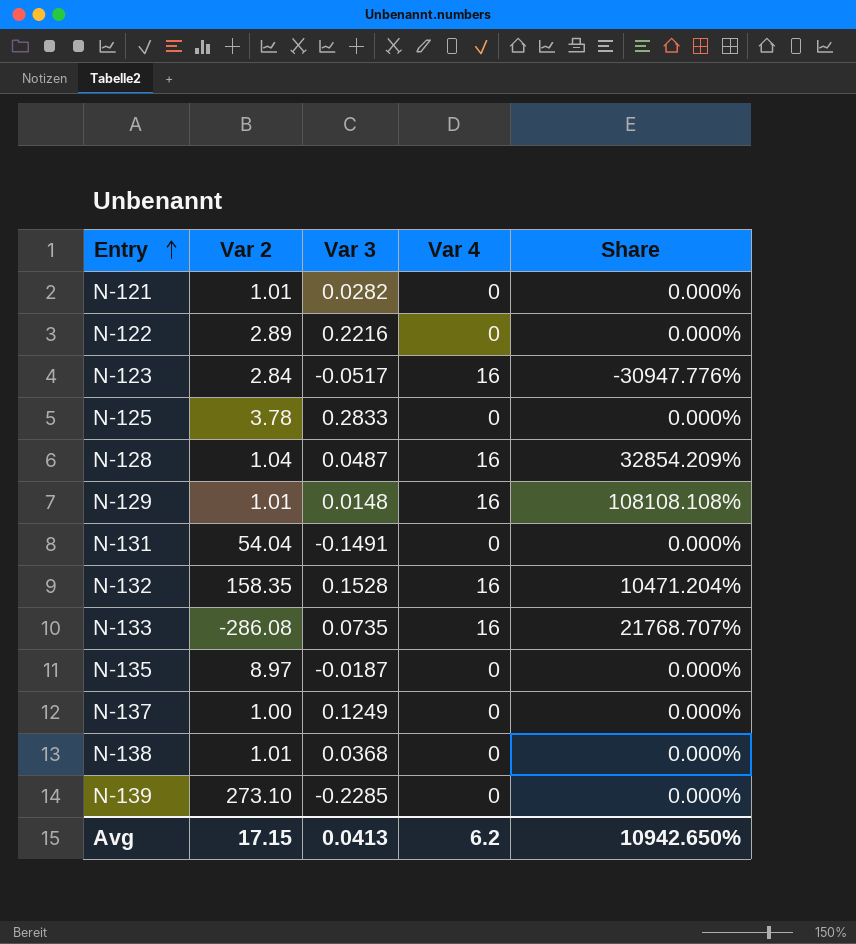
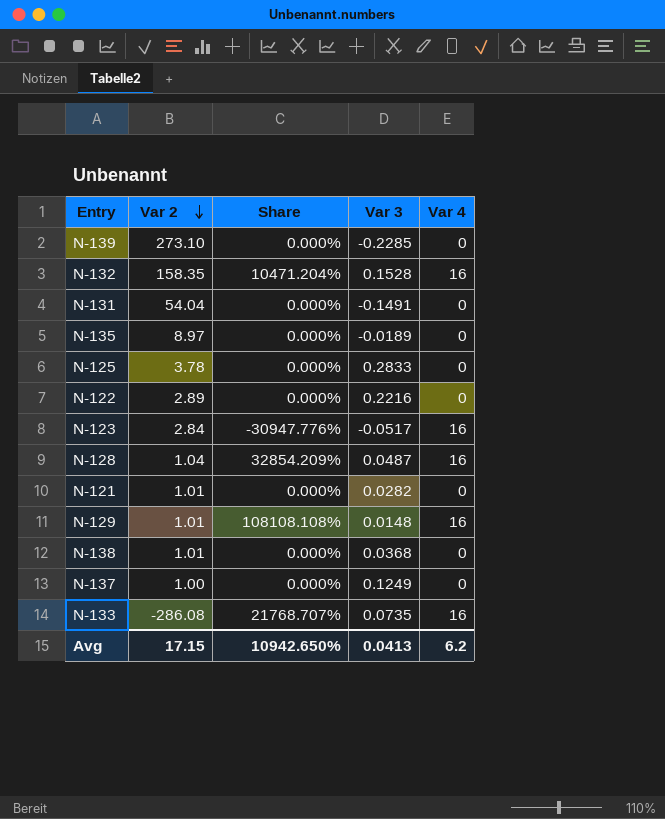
row order: Entry ascending -> Var 2 descending
column Share | position: 5 -> 3
N-135 | Var 3: -0.0187 -> -0.0189

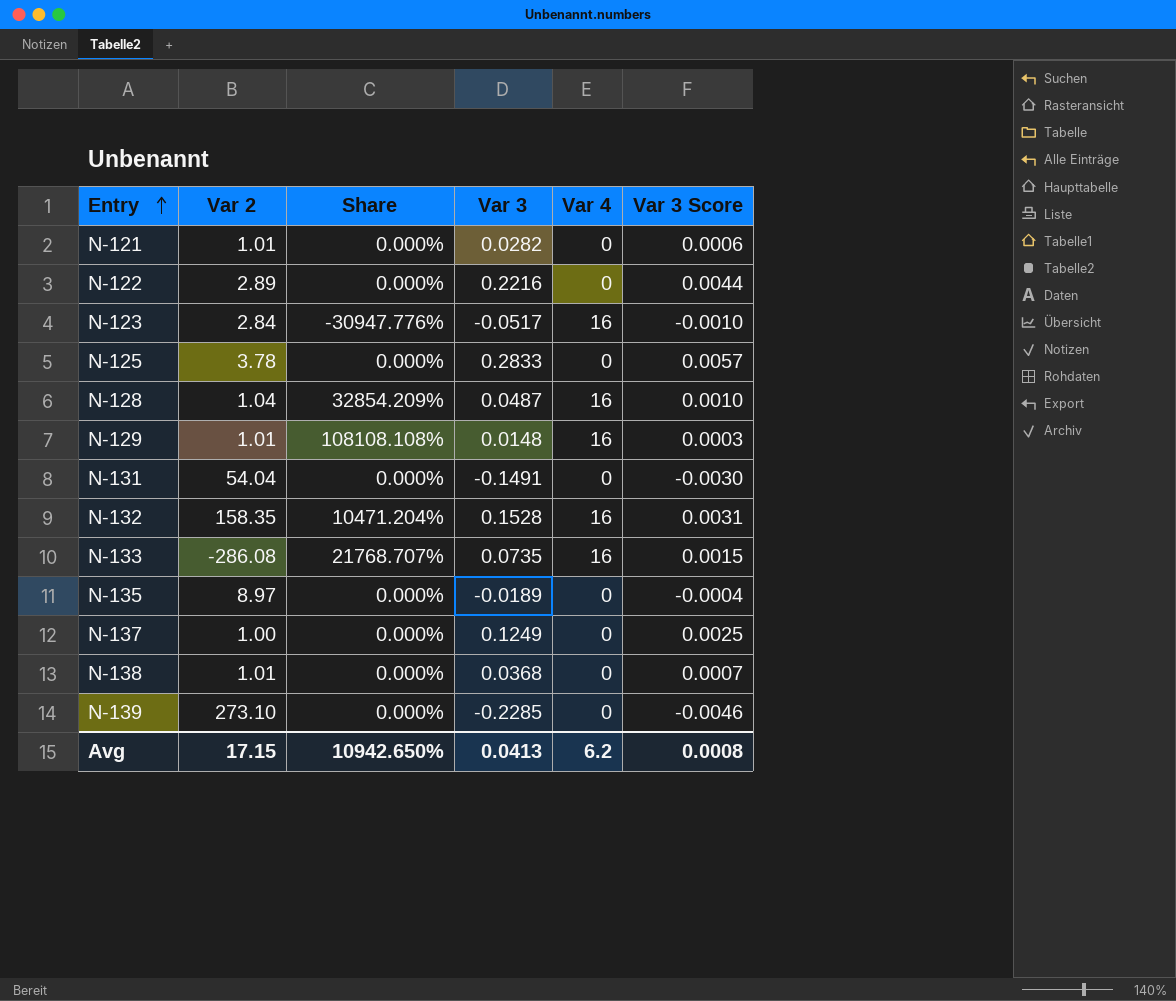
row order: Var 2 descending -> Entry ascending
column Var 3 Score | formula: none -> [Var 3] * 0.02

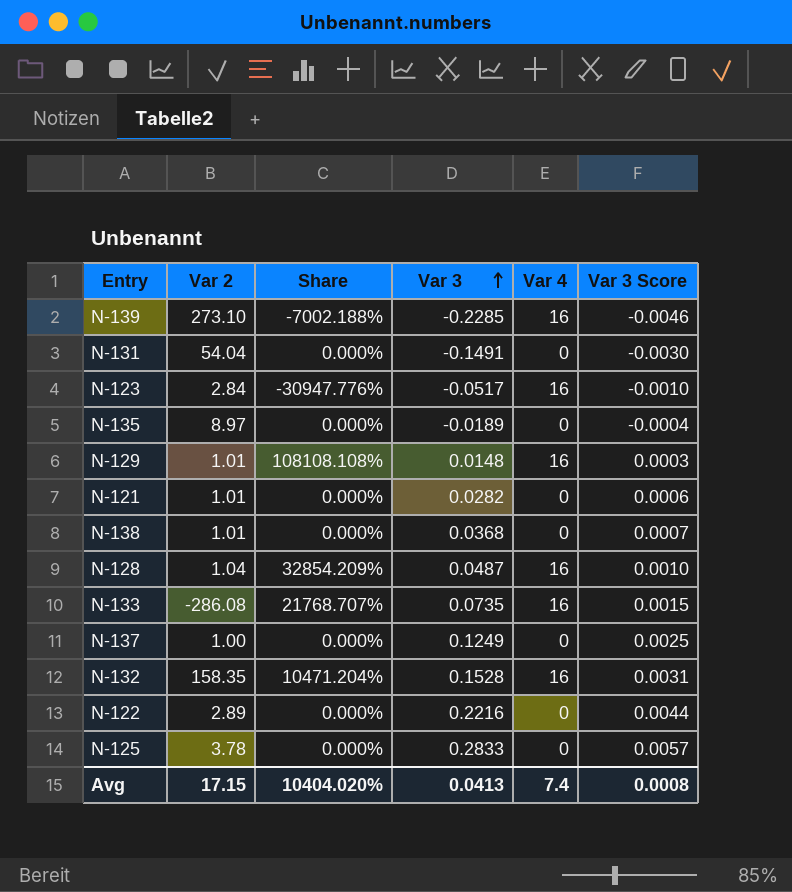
row order: Entry ascending -> Var 3 ascending
N-139 | Share: 0.000% -> -7002.188%
N-139 | Var 4: 0 -> 16
Avg | Share: 10942.650% -> 10404.020%
Avg | Var 4: 6.2 -> 7.4

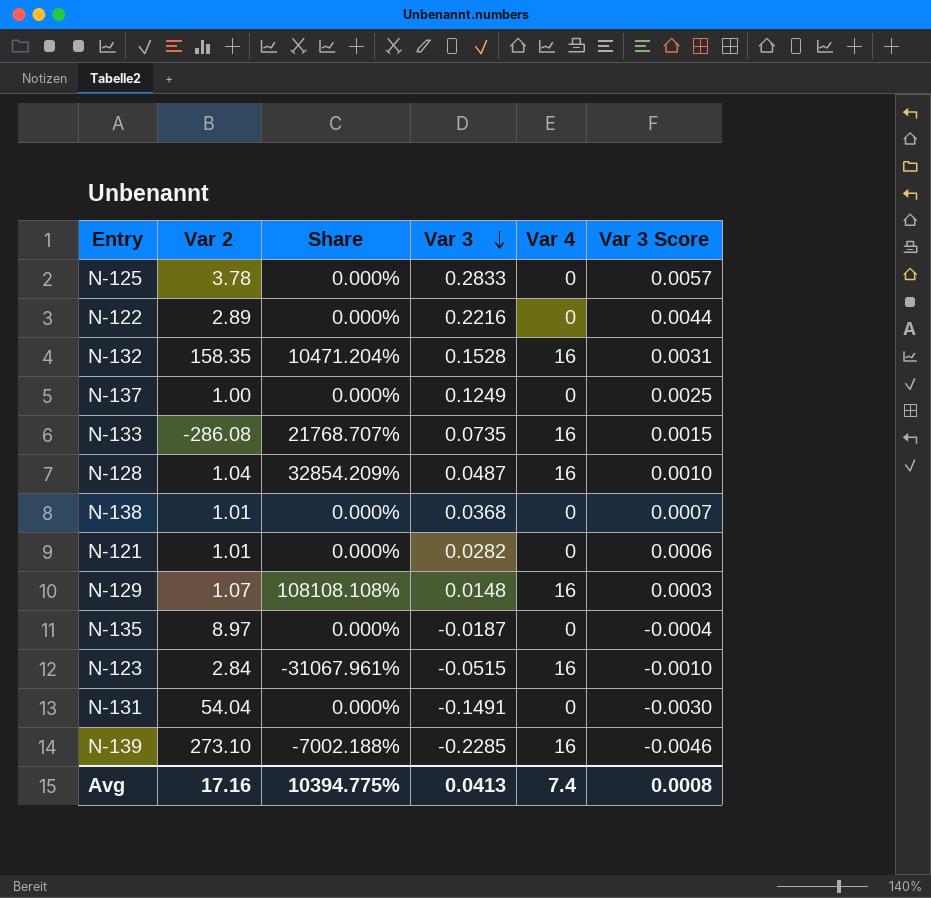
row order: Var 3 ascending -> Var 3 descending
N-129 | Var 2: 1.01 -> 1.07
N-135 | Var 3: -0.0189 -> -0.0187
N-123 | Share: -30947.776% -> -31067.961%
N-123 | Var 3: -0.0517 -> -0.0515
Avg | Var 2: 17.15 -> 17.16
Avg | Share: 10404.020% -> 10394.775%

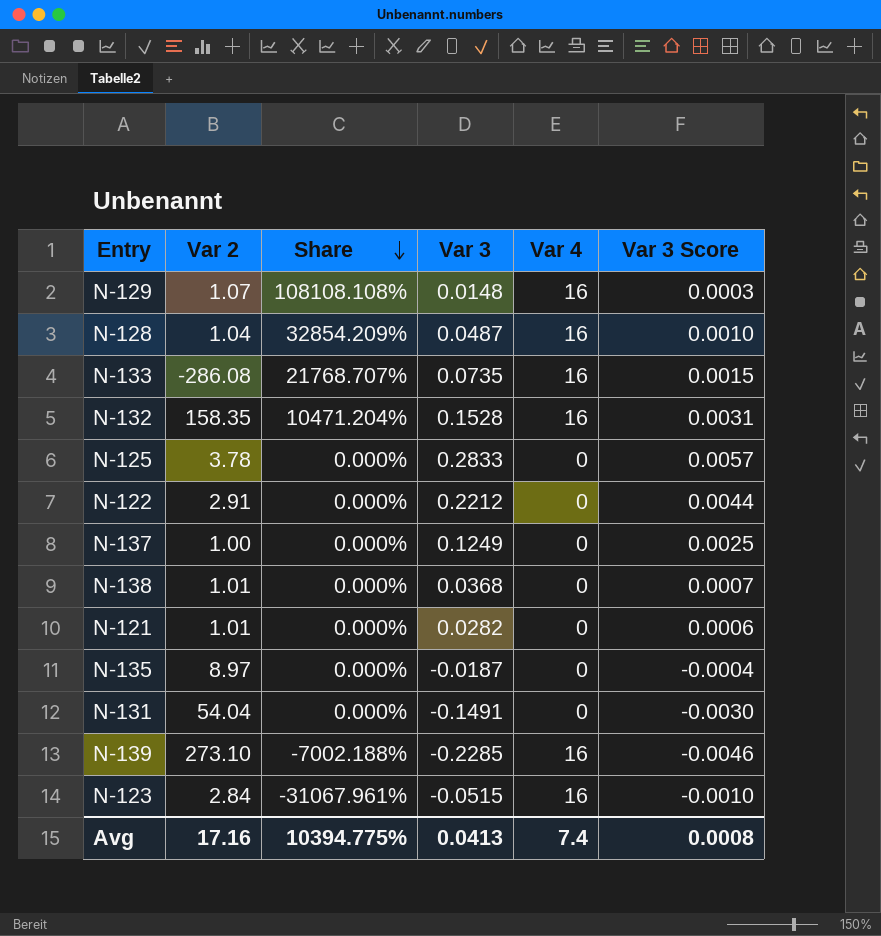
row order: Var 3 descending -> Share descending
N-122 | Var 2: 2.89 -> 2.91
N-122 | Var 3: 0.2216 -> 0.2212

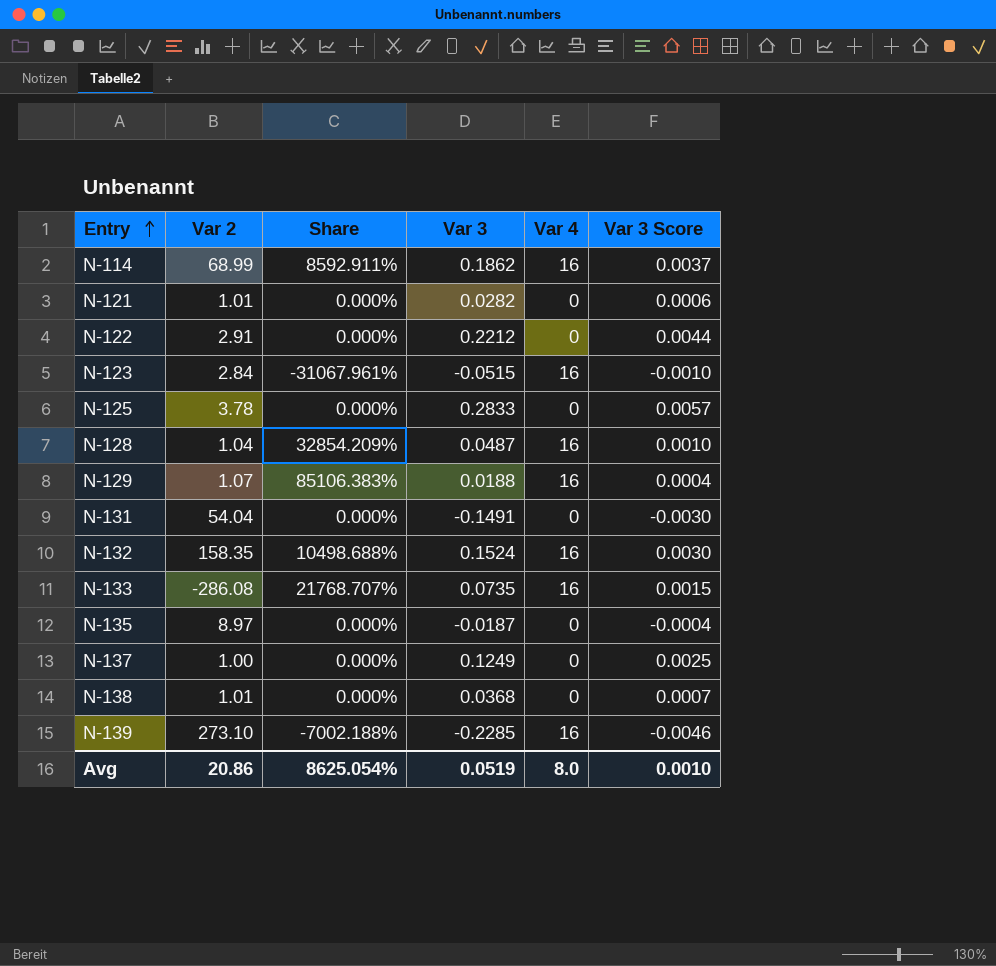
row order: Share descending -> Entry ascending
row N-114: none -> 68.99 | 8592.911% | 0.1862 | 16 | 0.0037
N-129 | Share: 108108.108% -> 85106.383%
N-129 | Var 3: 0.0148 -> 0.0188
N-129 | Var 3 Score: 0.0003 -> 0.0004
N-132 | Share: 10471.204% -> 10498.688%
N-132 | Var 3: 0.1528 -> 0.1524
N-132 | Var 3 Score: 0.0031 -> 0.0030
Avg | Var 2: 17.16 -> 20.86
Avg | Share: 10394.775% -> 8625.054%
Avg | Var 3: 0.0413 -> 0.0519
Avg | Var 4: 7.4 -> 8.0
Avg | Var 3 Score: 0.0008 -> 0.0010

